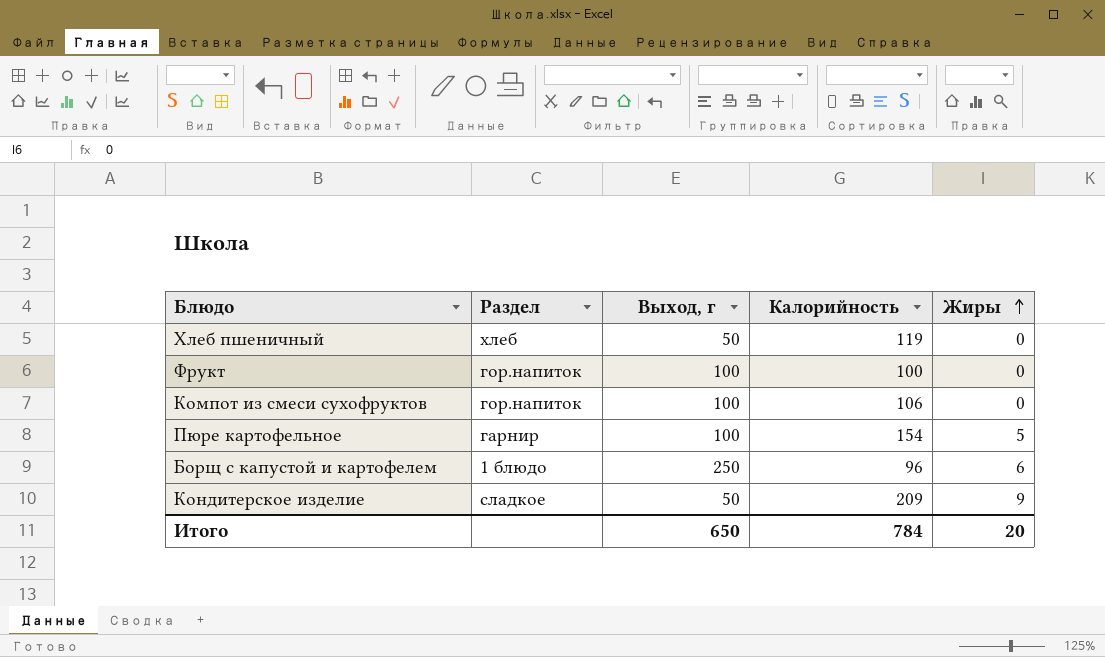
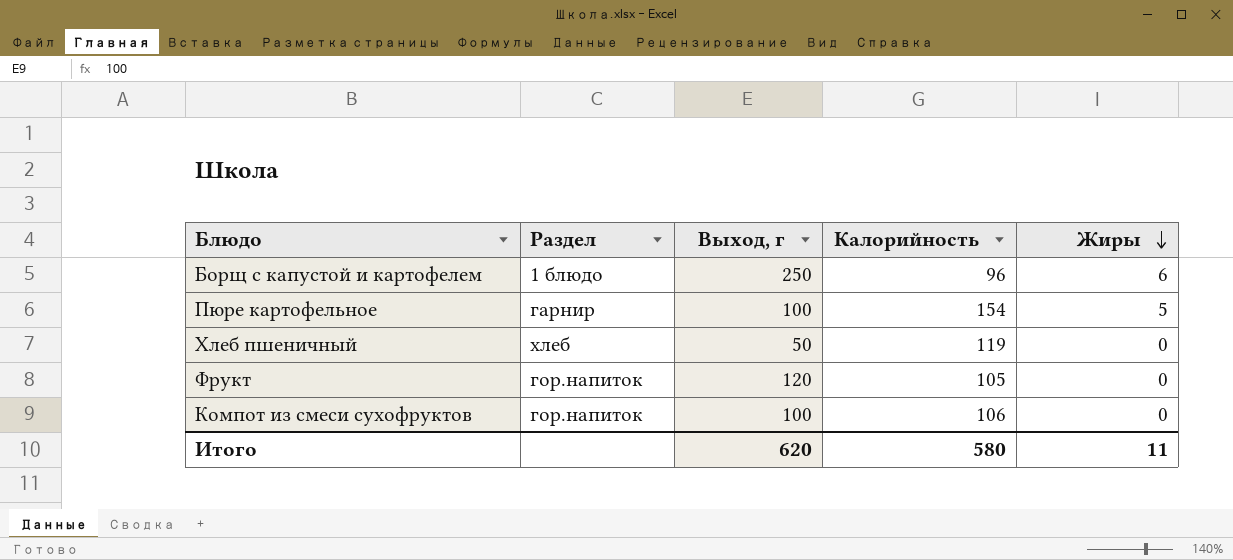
row order: Жиры ascending -> Жиры descending
row Кондитерское изделие: сладкое | 50 | 209 | 9 -> none
Фрукт | Выход, г: 100 -> 120
Фрукт | Калорийность: 100 -> 105
Итого | Выход, г: 650 -> 620
Итого | Калорийность: 784 -> 580
Итого | Жиры: 20 -> 11

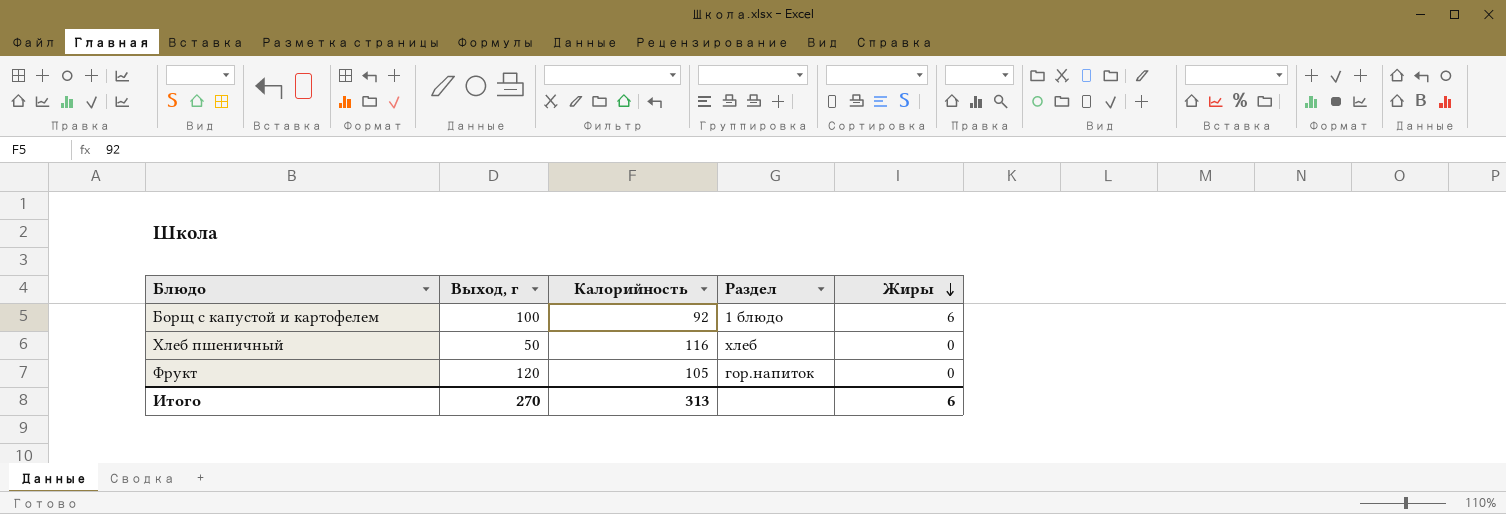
column Раздел | position: 2 -> 4
row Пюре картофельное: гарнир | 100 | 154 | 5 -> none
row Компот из смеси сухофруктов: гор.напиток | 100 | 106 | 0 -> none
Борщ с капустой и картофелем | Выход, г: 250 -> 100
Борщ с капустой и картофелем | Калорийность: 96 -> 92
Хлеб пшеничный | Калорийность: 119 -> 116
Итого | Выход, г: 620 -> 270
Итого | Калорийность: 580 -> 313
Итого | Жиры: 11 -> 6

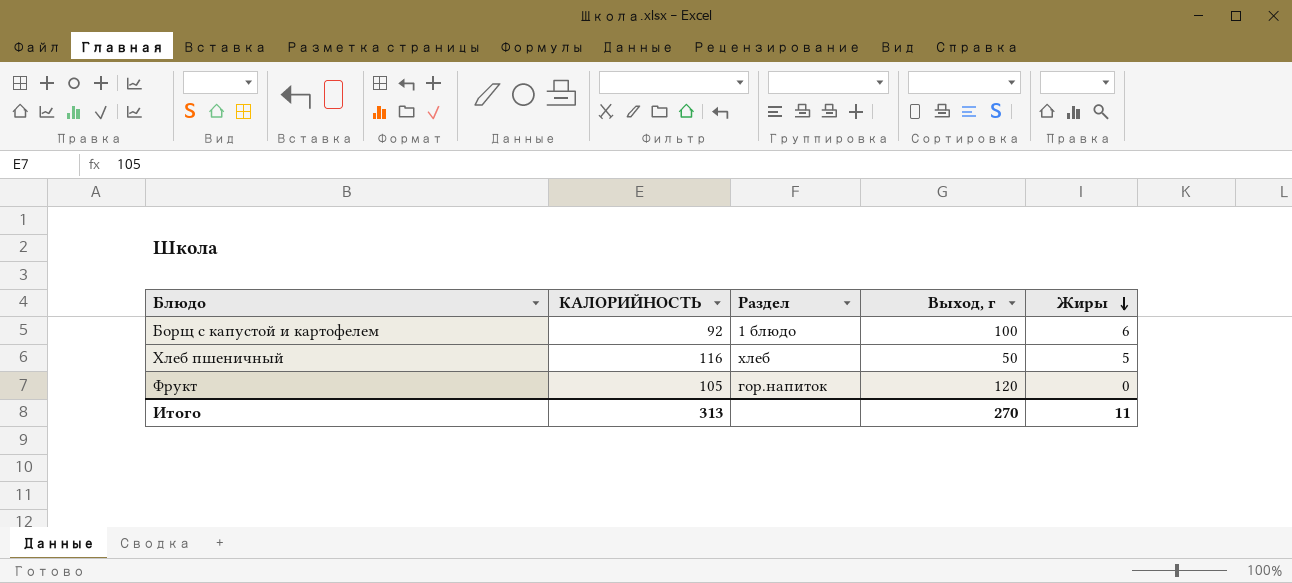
column name: Калорийность -> КАЛОРИЙНОСТЬ
column Выход, г | position: 2 -> 4
Хлеб пшеничный | Жиры: 0 -> 5
Итого | Жиры: 6 -> 11

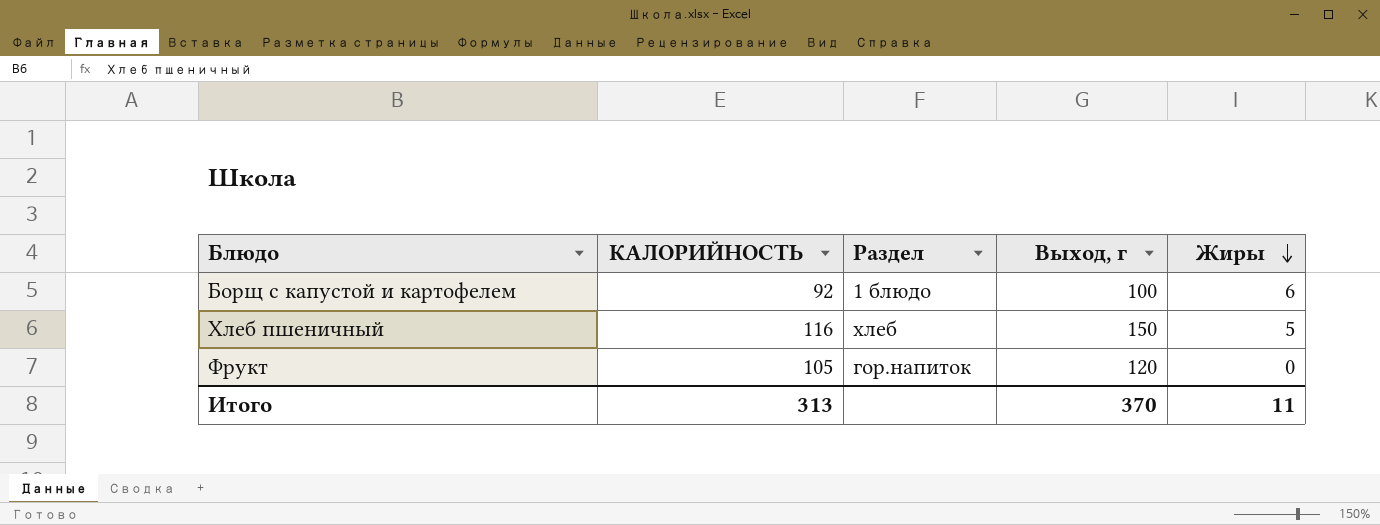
Хлеб пшеничный | Выход, г: 50 -> 150
Итого | Выход, г: 270 -> 370

